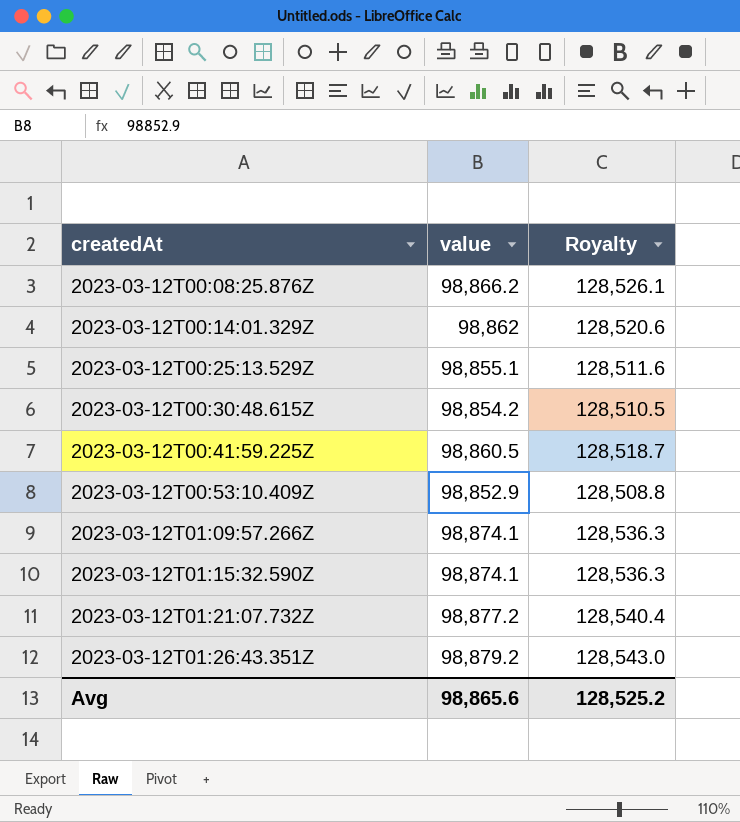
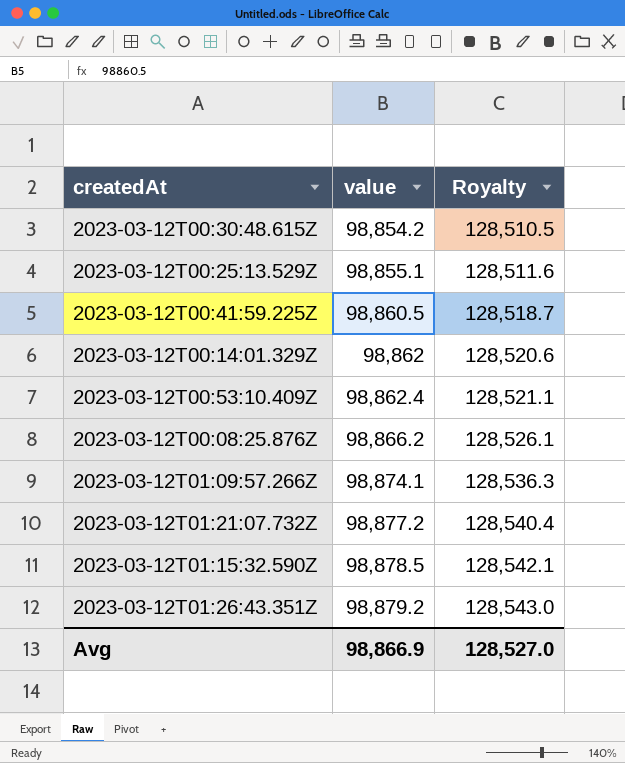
row order: createdAt ascending -> value ascending
2023-03-12T00:53:10.409Z | value: 98,852.9 -> 98,862.4
2023-03-12T00:53:10.409Z | Royalty: 128,508.8 -> 128,521.1
2023-03-12T01:15:32.590Z | value: 98,874.1 -> 98,878.5
2023-03-12T01:15:32.590Z | Royalty: 128,536.3 -> 128,542.1
Avg | value: 98,865.6 -> 98,866.9
Avg | Royalty: 128,525.2 -> 128,527.0

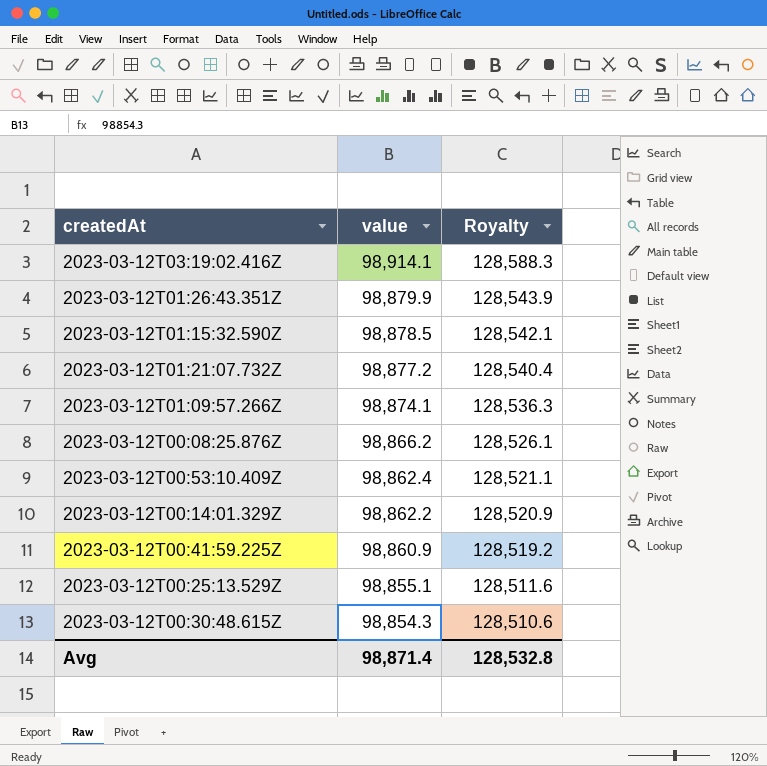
row order: value ascending -> value descending
row 2023-03-12T03:19:02.416Z: none -> 98,914.1 | 128,588.3
2023-03-12T01:26:43.351Z | value: 98,879.2 -> 98,879.9
2023-03-12T01:26:43.351Z | Royalty: 128,543.0 -> 128,543.9
2023-03-12T00:14:01.329Z | value: 98,862 -> 98,862.2
2023-03-12T00:14:01.329Z | Royalty: 128,520.6 -> 128,520.9
2023-03-12T00:41:59.225Z | value: 98,860.5 -> 98,860.9
2023-03-12T00:41:59.225Z | Royalty: 128,518.7 -> 128,519.2
2023-03-12T00:30:48.615Z | value: 98,854.2 -> 98,854.3
2023-03-12T00:30:48.615Z | Royalty: 128,510.5 -> 128,510.6
Avg | value: 98,866.9 -> 98,871.4
Avg | Royalty: 128,527.0 -> 128,532.8

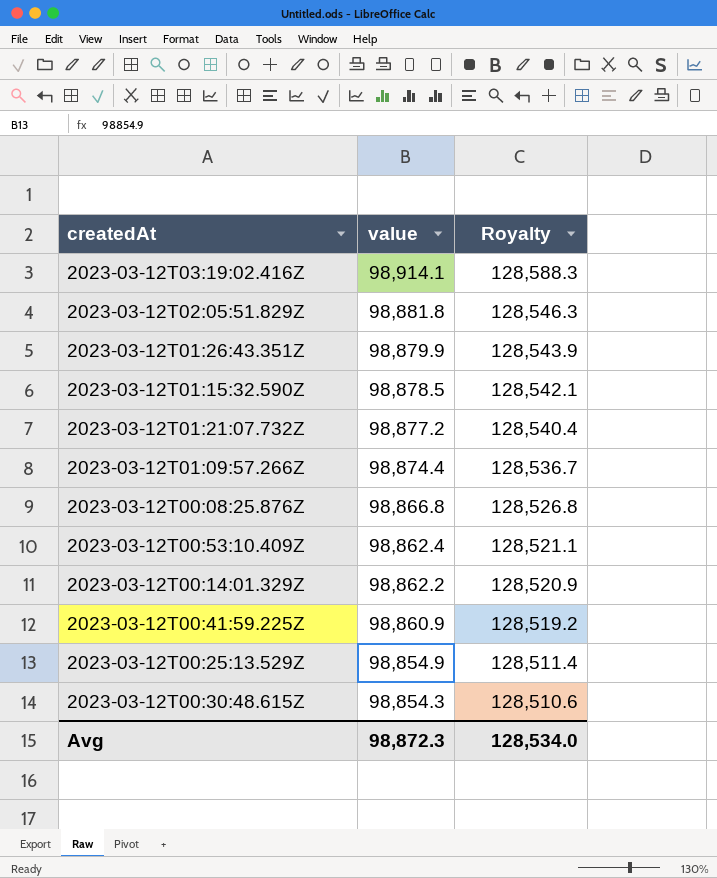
row 2023-03-12T02:05:51.829Z: none -> 98,881.8 | 128,546.3
2023-03-12T01:09:57.266Z | value: 98,874.1 -> 98,874.4
2023-03-12T01:09:57.266Z | Royalty: 128,536.3 -> 128,536.7
2023-03-12T00:08:25.876Z | value: 98,866.2 -> 98,866.8
2023-03-12T00:08:25.876Z | Royalty: 128,526.1 -> 128,526.8
2023-03-12T00:25:13.529Z | value: 98,855.1 -> 98,854.9
2023-03-12T00:25:13.529Z | Royalty: 128,511.6 -> 128,511.4
Avg | value: 98,871.4 -> 98,872.3
Avg | Royalty: 128,532.8 -> 128,534.0

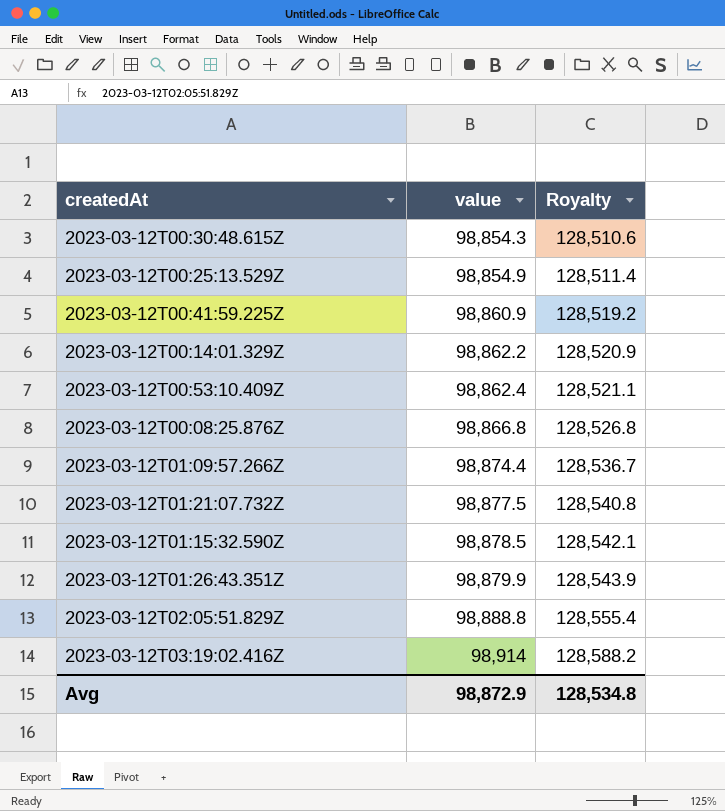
row order: value descending -> value ascending
2023-03-12T01:21:07.732Z | value: 98,877.2 -> 98,877.5
2023-03-12T01:21:07.732Z | Royalty: 128,540.4 -> 128,540.8
2023-03-12T02:05:51.829Z | value: 98,881.8 -> 98,888.8
2023-03-12T02:05:51.829Z | Royalty: 128,546.3 -> 128,555.4
2023-03-12T03:19:02.416Z | value: 98,914.1 -> 98,914
2023-03-12T03:19:02.416Z | Royalty: 128,588.3 -> 128,588.2
Avg | value: 98,872.3 -> 98,872.9
Avg | Royalty: 128,534.0 -> 128,534.8

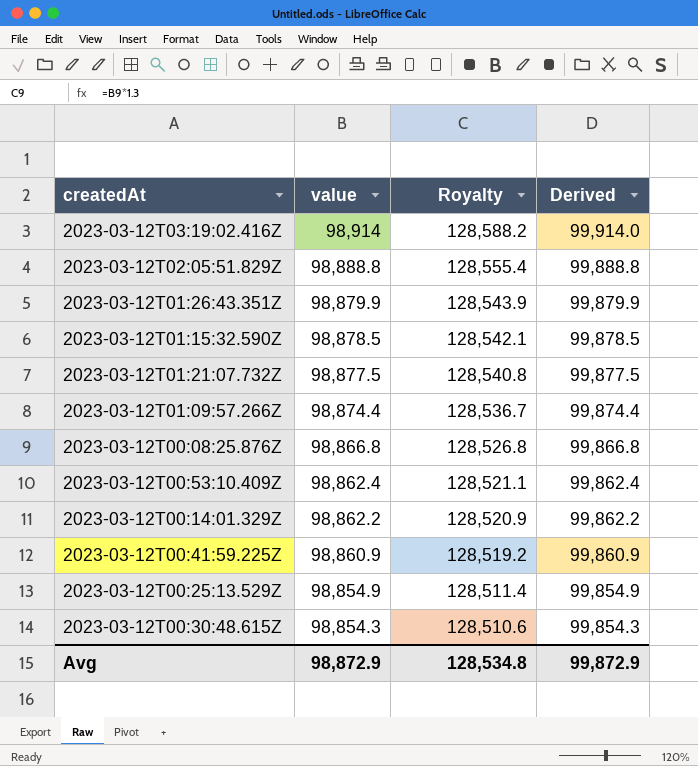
row order: value ascending -> value descending
column Derived | formula: none -> [value] + 1000

